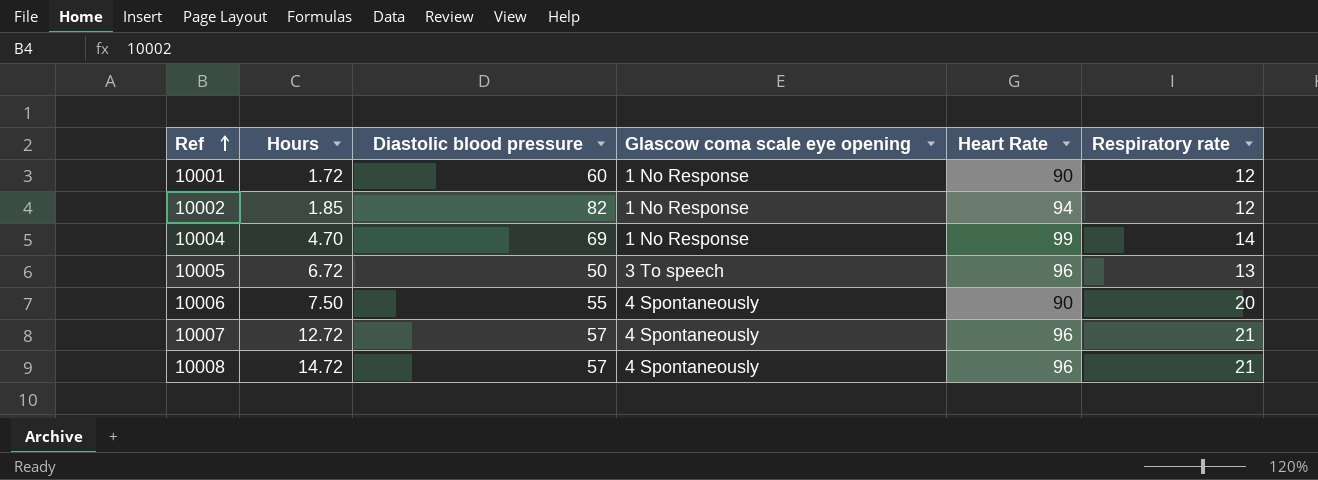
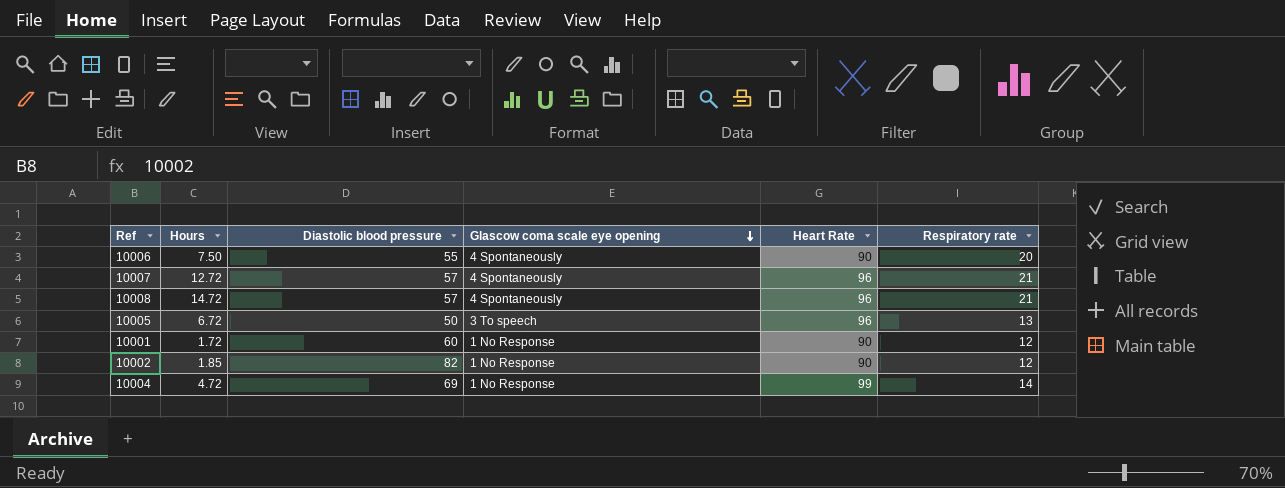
row order: Ref ascending -> Glascow coma scale eye opening descending
10002 | Heart Rate: 94 -> 90
10004 | Hours: 4.70 -> 4.72

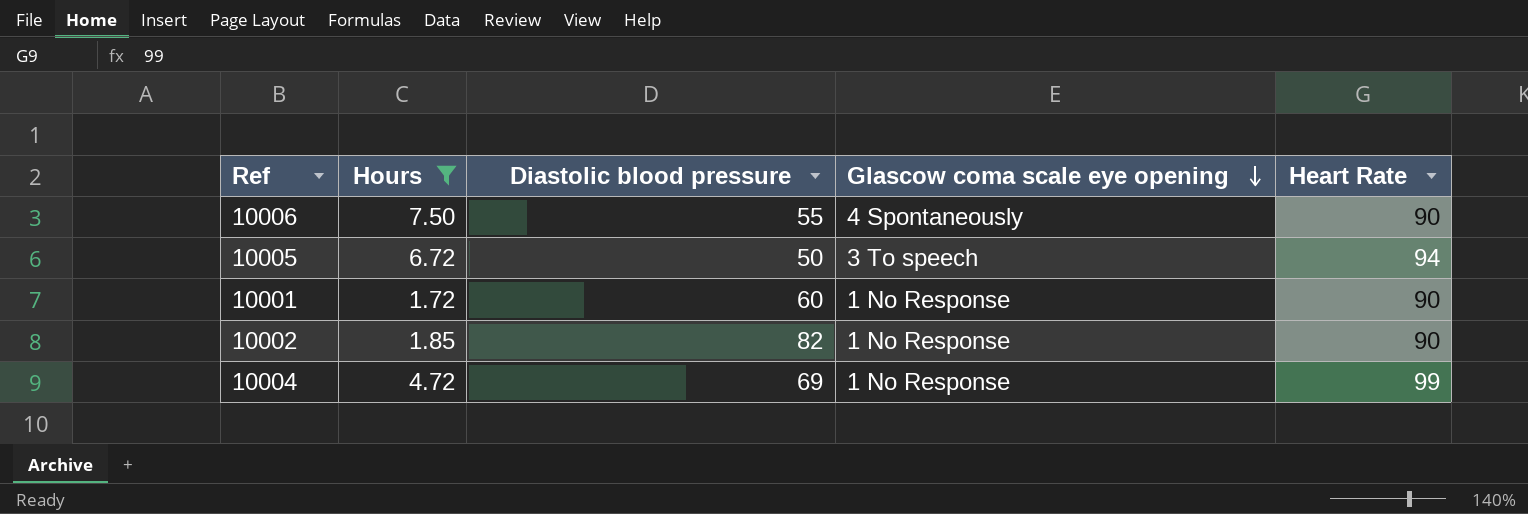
filter: none -> Hours <= 7.50
column Respiratory rate | position: 6 -> none
10005 | Heart Rate: 96 -> 94

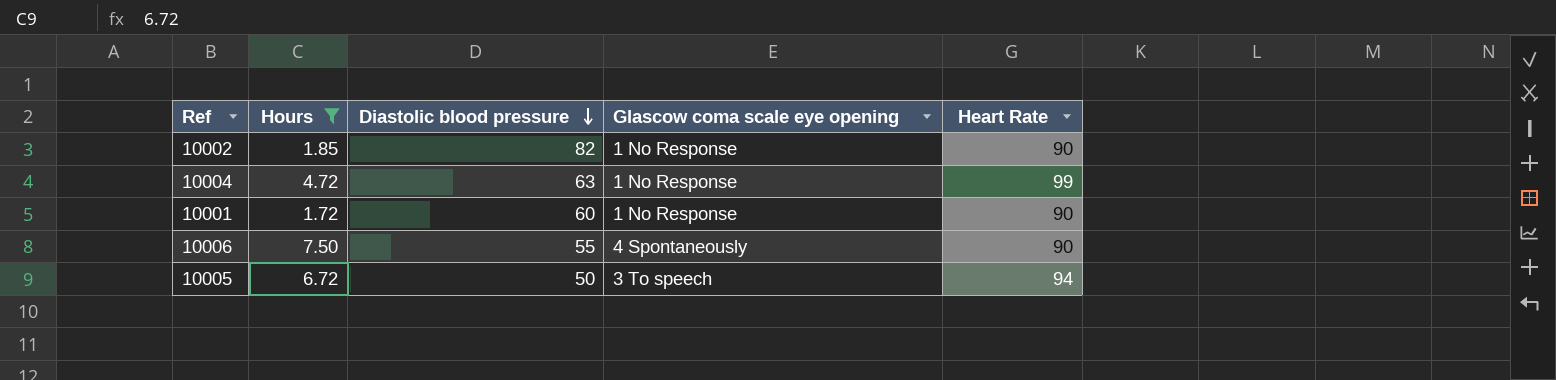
row order: Glascow coma scale eye opening descending -> Diastolic blood pressure descending
10004 | Diastolic blood pressure: 69 -> 63

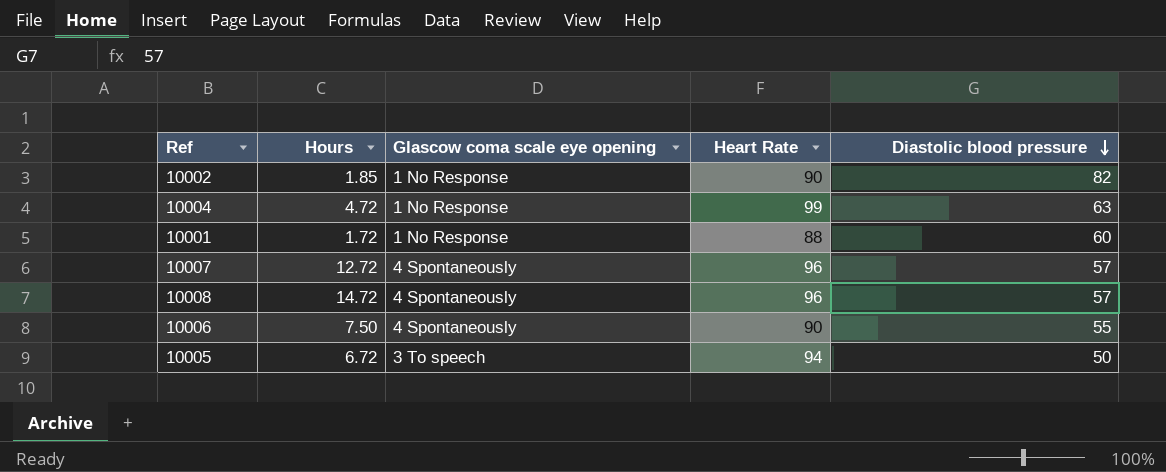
filter: Hours <= 7.50 -> none
column Diastolic blood pressure | position: 3 -> 5
10001 | Heart Rate: 90 -> 88

